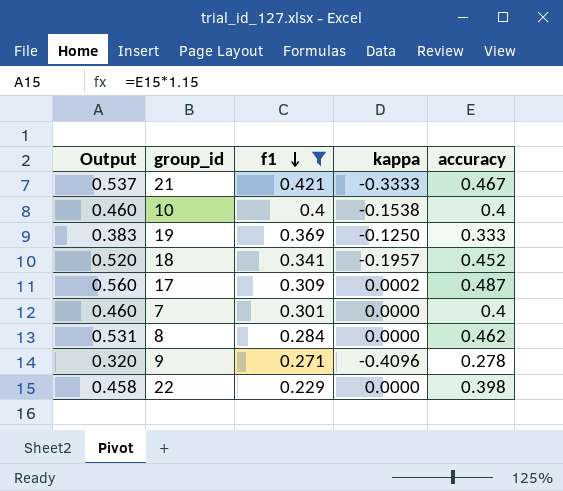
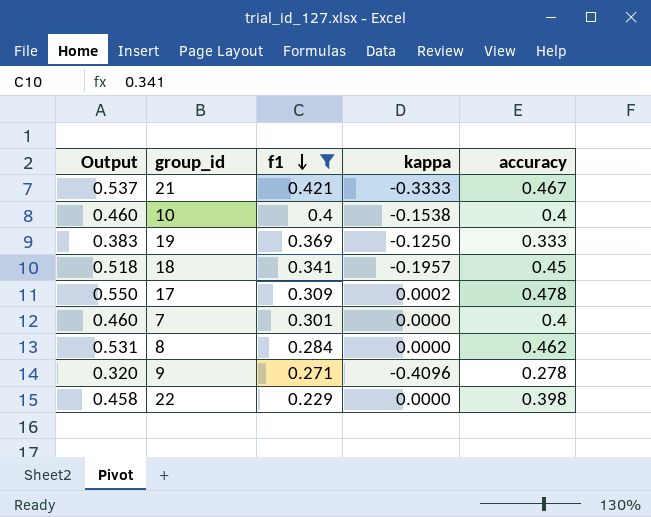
18 | Output: 0.520 -> 0.518
18 | accuracy: 0.452 -> 0.45
17 | Output: 0.560 -> 0.550
17 | accuracy: 0.487 -> 0.478

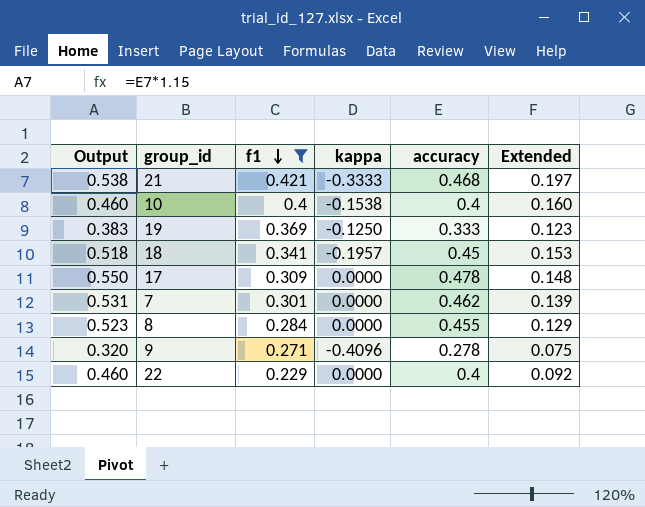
column Extended | formula: none -> [f1] * [accuracy]
21 | Output: 0.537 -> 0.538
21 | accuracy: 0.467 -> 0.468
17 | kappa: 0.0002 -> 0.0000
7 | Output: 0.460 -> 0.531
7 | accuracy: 0.4 -> 0.462
8 | Output: 0.531 -> 0.523
8 | accuracy: 0.462 -> 0.455
22 | Output: 0.458 -> 0.460
22 | accuracy: 0.398 -> 0.4

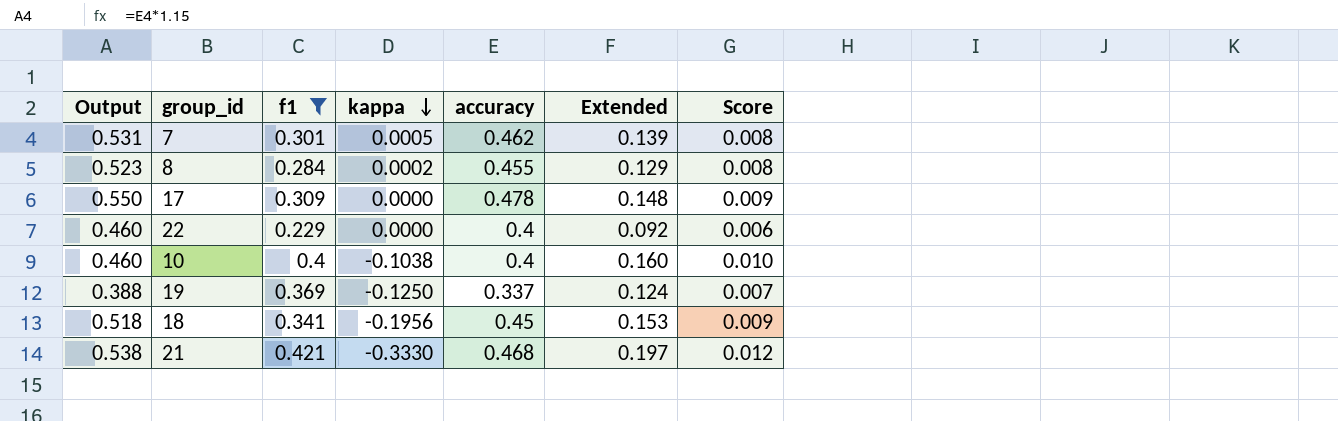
row order: f1 descending -> kappa descending
column Score | formula: none -> [Extended] * 0.06
row 9: 0.320 | 0.271 | -0.4096 | 0.278 | 0.075 -> none
7 | kappa: 0.0000 -> 0.0005
8 | kappa: 0.0000 -> 0.0002
10 | kappa: -0.1538 -> -0.1038
19 | Output: 0.383 -> 0.388
19 | accuracy: 0.333 -> 0.337
19 | Extended: 0.123 -> 0.124
18 | kappa: -0.1957 -> -0.1956
21 | kappa: -0.3333 -> -0.3330

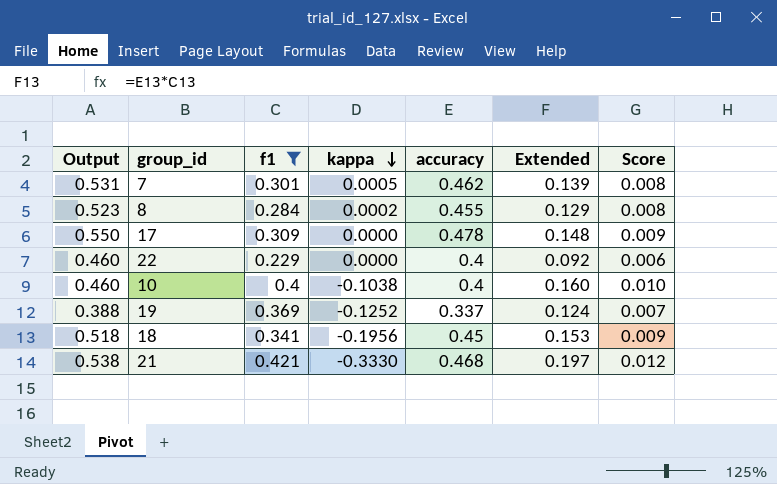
19 | kappa: -0.1250 -> -0.1252

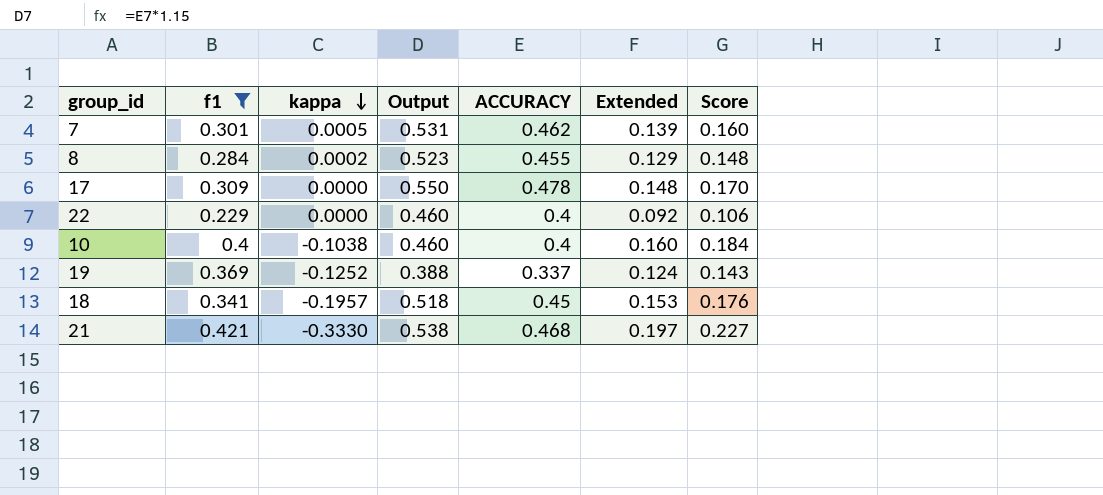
column Output | position: 1 -> 4
column name: accuracy -> ACCURACY
column Score | formula: [Extended] * 0.06 -> [Extended] * 1.15
18 | kappa: -0.1956 -> -0.1957

